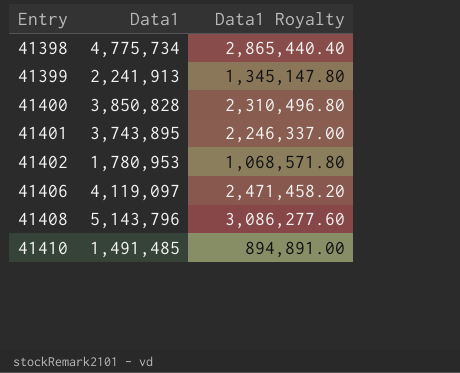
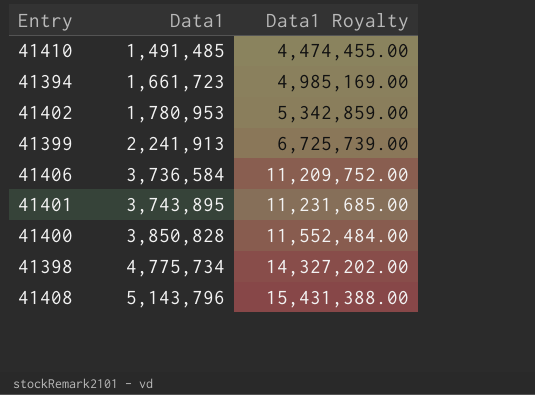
row order: Entry ascending -> Data1 ascending
column Data1 Royalty | formula: [Data1] * 0.6 -> [Data1] * 3
row 41394: none -> 1,661,723 | 4,985,169.00
41406 | Data1: 4,119,097 -> 3,736,584

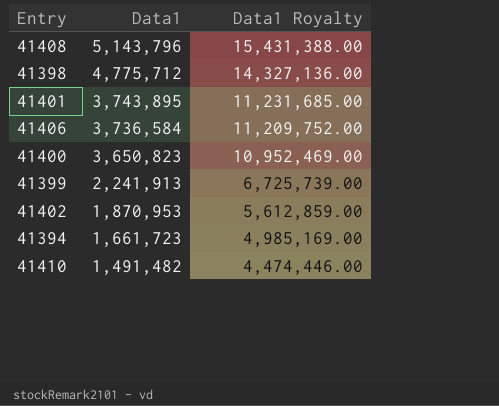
row order: Data1 ascending -> Data1 descending
41398 | Data1: 4,775,734 -> 4,775,712
41398 | Data1 Royalty: 14,327,202.00 -> 14,327,136.00
41400 | Data1: 3,850,828 -> 3,650,823
41400 | Data1 Royalty: 11,552,484.00 -> 10,952,469.00
41402 | Data1: 1,780,953 -> 1,870,953
41402 | Data1 Royalty: 5,342,859.00 -> 5,612,859.00
41410 | Data1: 1,491,485 -> 1,491,482
41410 | Data1 Royalty: 4,474,455.00 -> 4,474,446.00

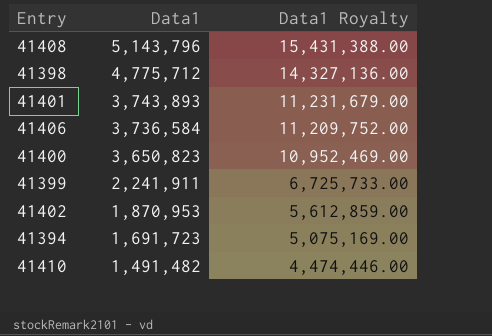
41401 | Data1: 3,743,895 -> 3,743,893
41401 | Data1 Royalty: 11,231,685.00 -> 11,231,679.00
41399 | Data1: 2,241,913 -> 2,241,911
41399 | Data1 Royalty: 6,725,739.00 -> 6,725,733.00
41394 | Data1: 1,661,723 -> 1,691,723
41394 | Data1 Royalty: 4,985,169.00 -> 5,075,169.00

